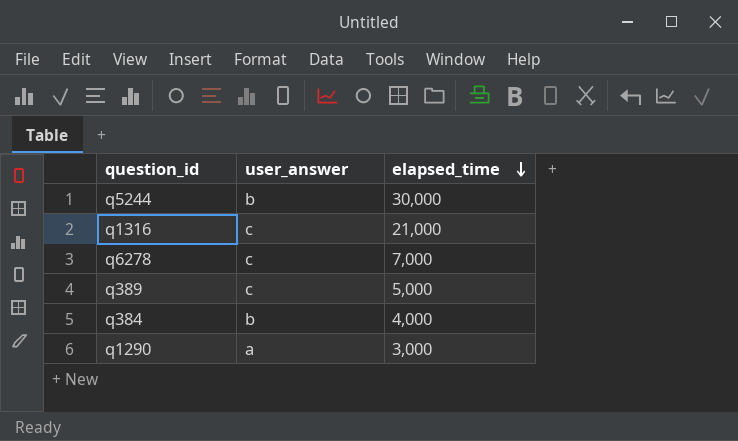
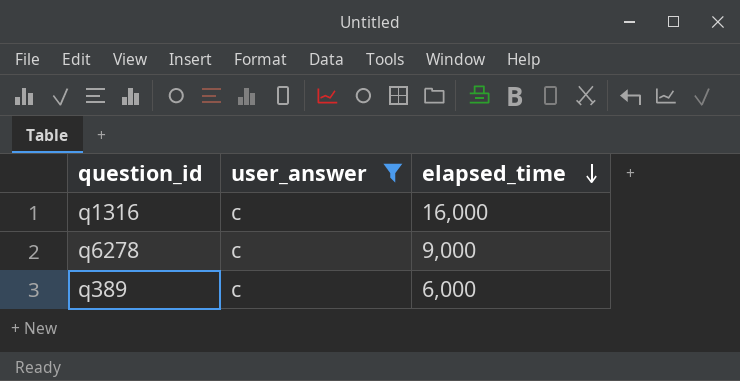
filter: none -> user_answer = c
q1316 | elapsed_time: 21,000 -> 16,000
q6278 | elapsed_time: 7,000 -> 9,000
q389 | elapsed_time: 5,000 -> 6,000

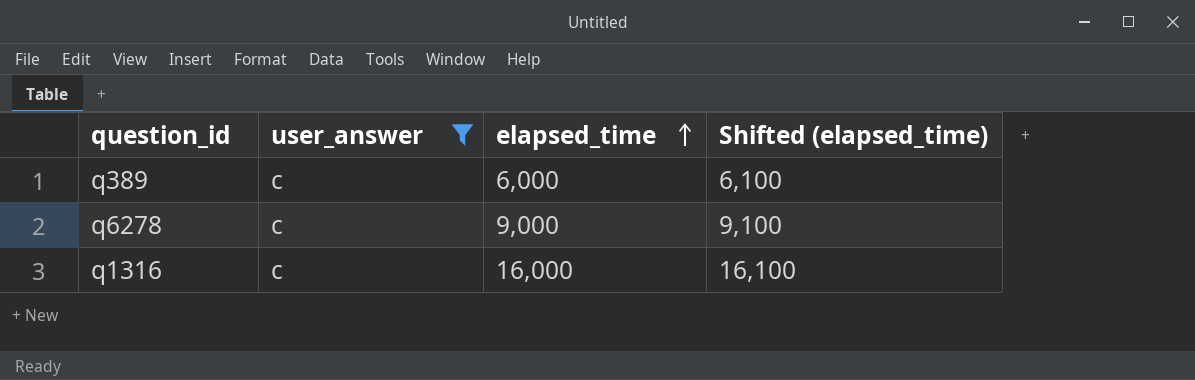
row order: elapsed_time descending -> elapsed_time ascending
column Shifted (elapsed_time) | formula: none -> [elapsed_time] + 100

